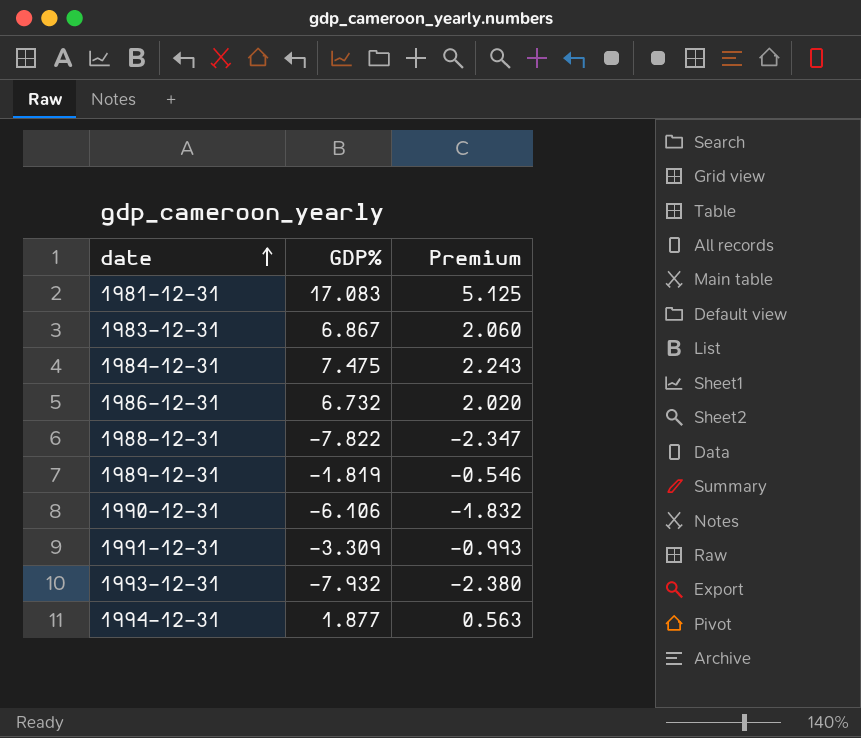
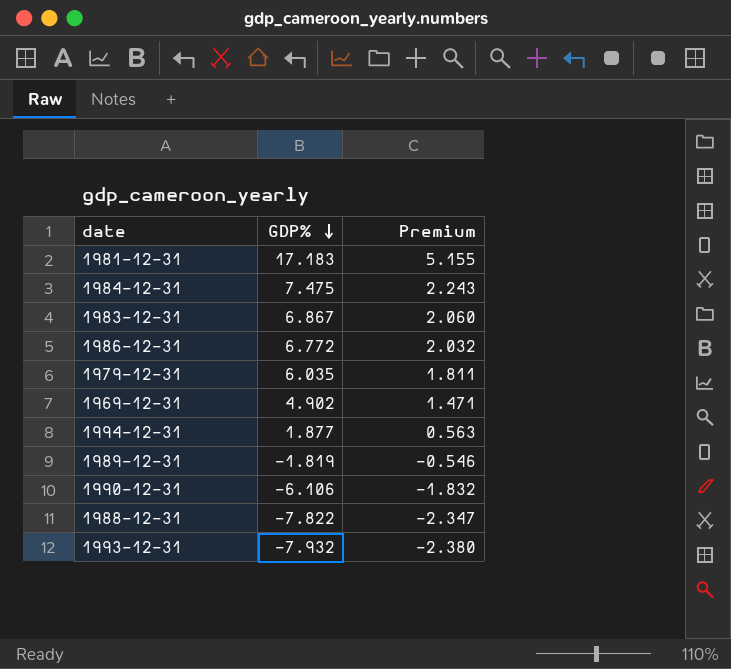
row order: date ascending -> GDP% descending
row 1991-12-31: -3.309 | -0.993 -> none
1981-12-31 | GDP%: 17.083 -> 17.183
1981-12-31 | Premium: 5.125 -> 5.155
1986-12-31 | GDP%: 6.732 -> 6.772
1986-12-31 | Premium: 2.020 -> 2.032
row 1979-12-31: none -> 6.035 | 1.811
row 1969-12-31: none -> 4.902 | 1.471

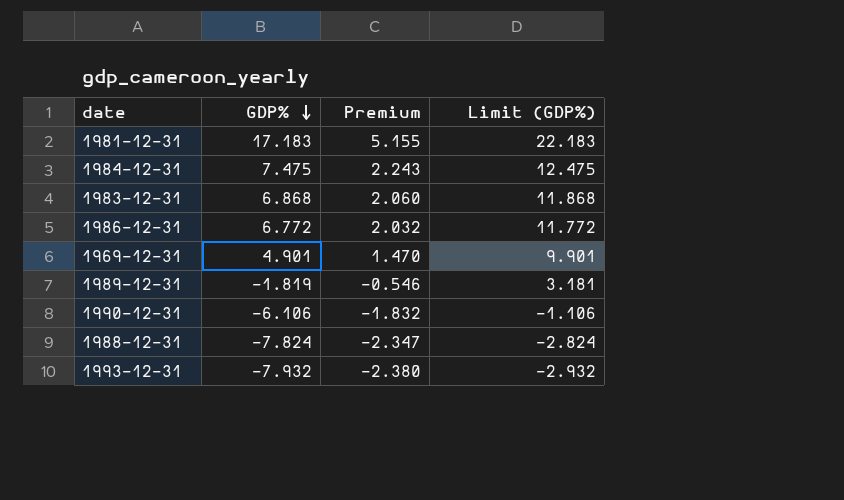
column Limit (GDP%) | formula: none -> [GDP%] + 5
row 1979-12-31: 6.035 | 1.811 -> none
row 1994-12-31: 1.877 | 0.563 -> none
1983-12-31 | GDP%: 6.867 -> 6.868
1969-12-31 | GDP%: 4.902 -> 4.901
1969-12-31 | Premium: 1.471 -> 1.470
1988-12-31 | GDP%: -7.822 -> -7.824

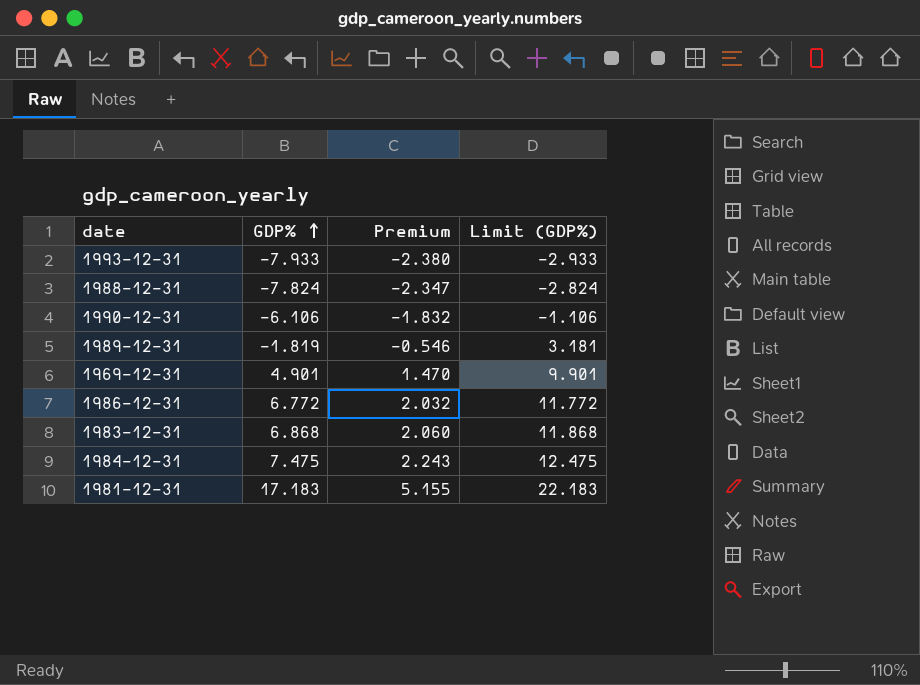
row order: GDP% descending -> GDP% ascending
1993-12-31 | GDP%: -7.932 -> -7.933
1993-12-31 | Limit (GDP%): -2.932 -> -2.933

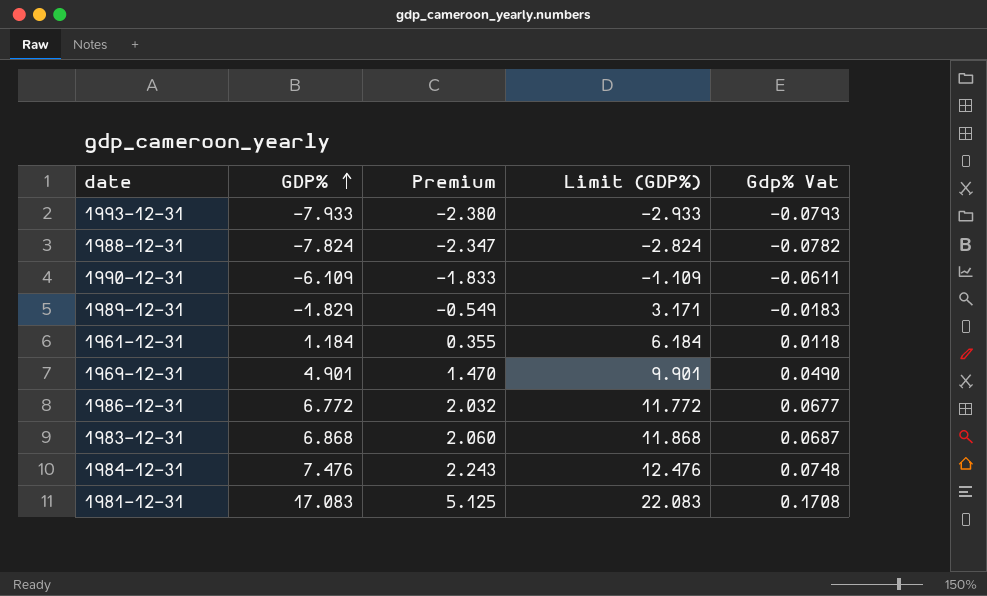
column Gdp% Vat | formula: none -> [GDP%] * 0.01
1990-12-31 | GDP%: -6.106 -> -6.109
1990-12-31 | Premium: -1.832 -> -1.833
1990-12-31 | Limit (GDP%): -1.106 -> -1.109
1989-12-31 | GDP%: -1.819 -> -1.829
1989-12-31 | Premium: -0.546 -> -0.549
1989-12-31 | Limit (GDP%): 3.181 -> 3.171
row 1961-12-31: none -> 1.184 | 0.355 | 6.184 | 0.0118
1984-12-31 | GDP%: 7.475 -> 7.476
1984-12-31 | Limit (GDP%): 12.475 -> 12.476
1981-12-31 | GDP%: 17.183 -> 17.083
1981-12-31 | Premium: 5.155 -> 5.125
1981-12-31 | Limit (GDP%): 22.183 -> 22.083

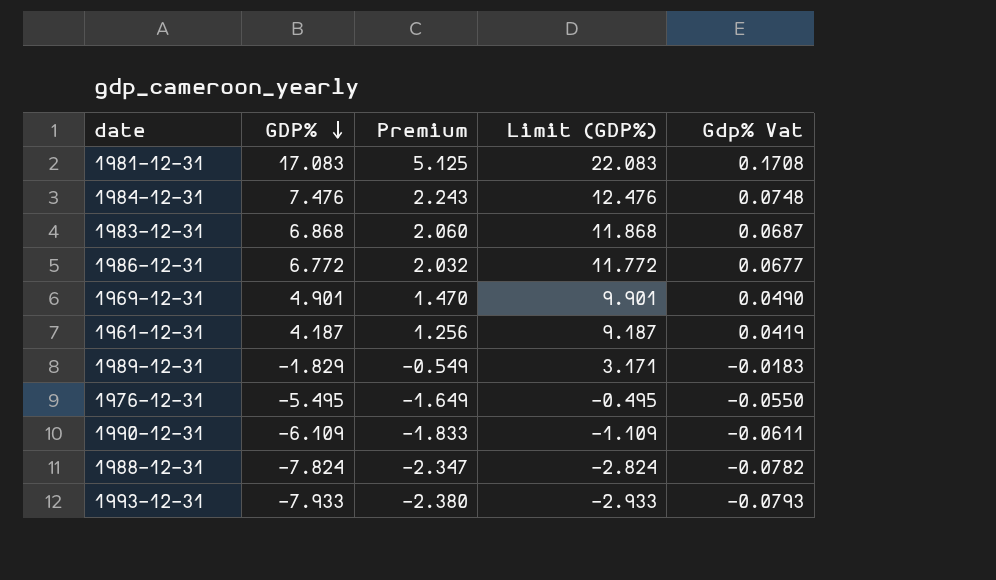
row order: GDP% ascending -> GDP% descending
1961-12-31 | GDP%: 1.184 -> 4.187
1961-12-31 | Premium: 0.355 -> 1.256
1961-12-31 | Limit (GDP%): 6.184 -> 9.187
1961-12-31 | Gdp% Vat: 0.0118 -> 0.0419
row 1976-12-31: none -> -5.495 | -1.649 | -0.495 | -0.0550

